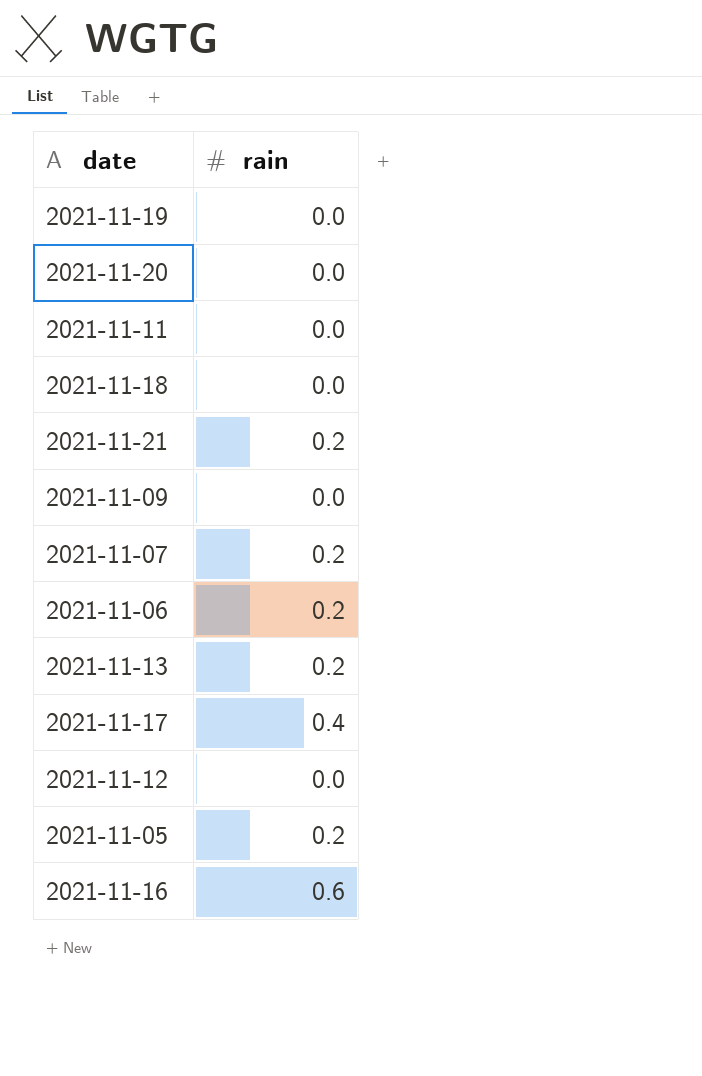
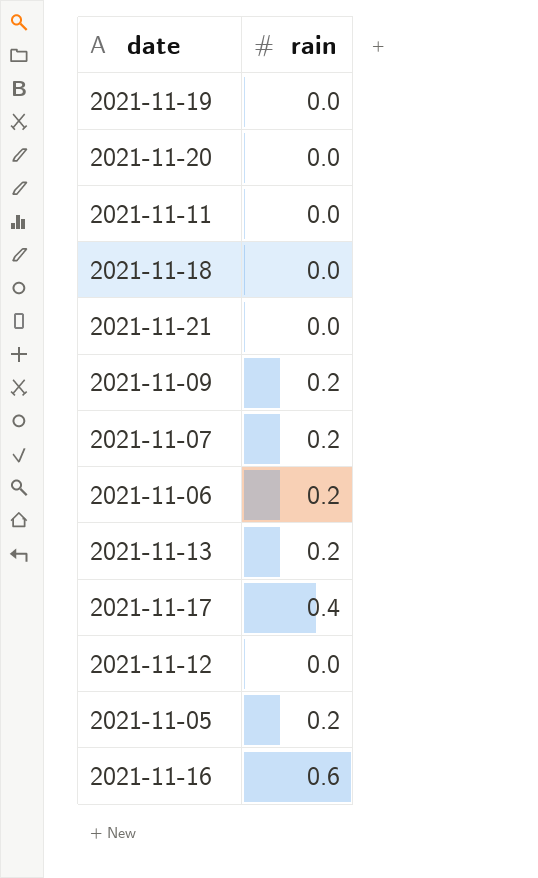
2021-11-21 | rain: 0.2 -> 0.0
2021-11-09 | rain: 0.0 -> 0.2

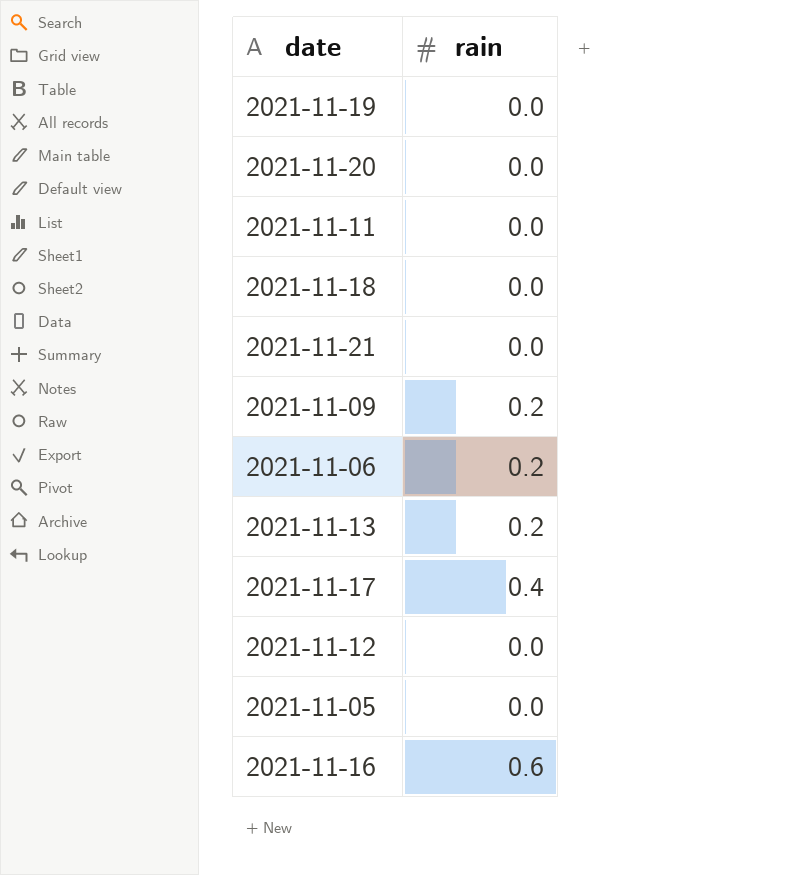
row 2021-11-07: 0.2 -> none
2021-11-05 | rain: 0.2 -> 0.0

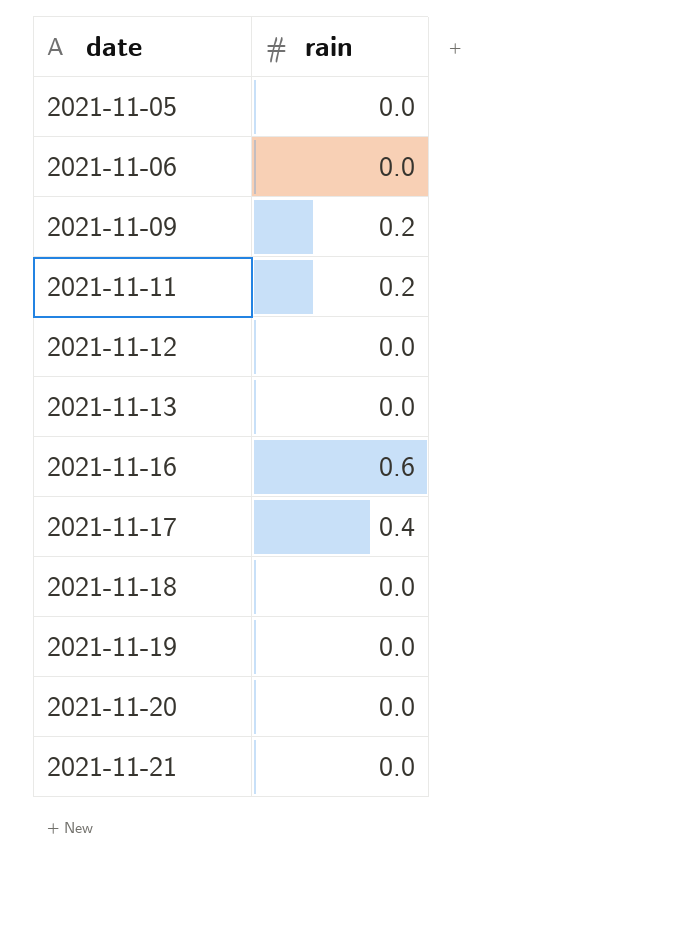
row order: none -> date ascending
2021-11-06 | rain: 0.2 -> 0.0
2021-11-11 | rain: 0.0 -> 0.2
2021-11-13 | rain: 0.2 -> 0.0

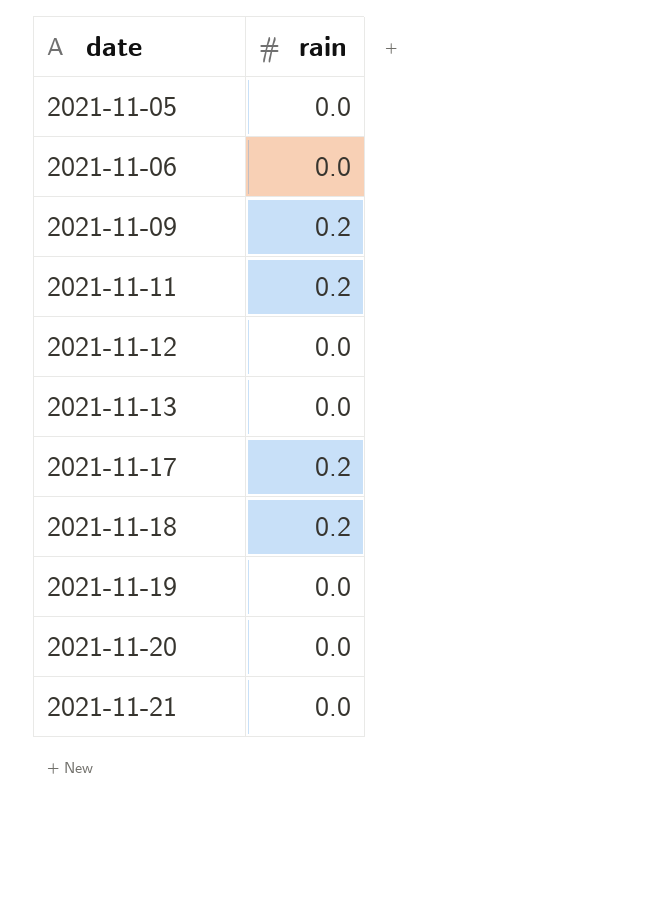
row 2021-11-16: 0.6 -> none
2021-11-17 | rain: 0.4 -> 0.2
2021-11-18 | rain: 0.0 -> 0.2

